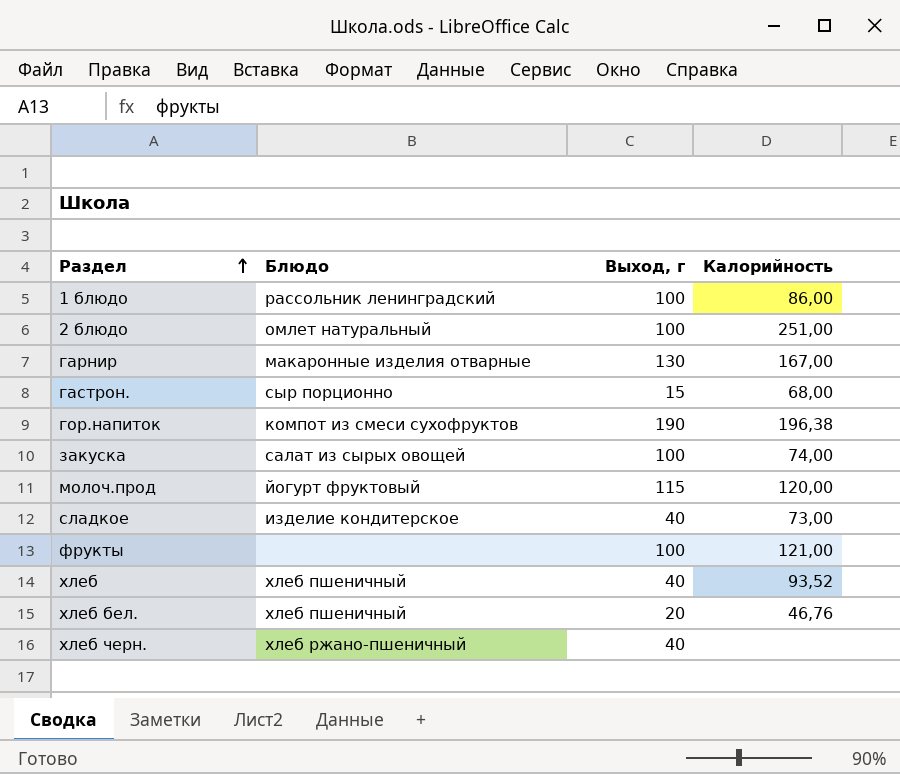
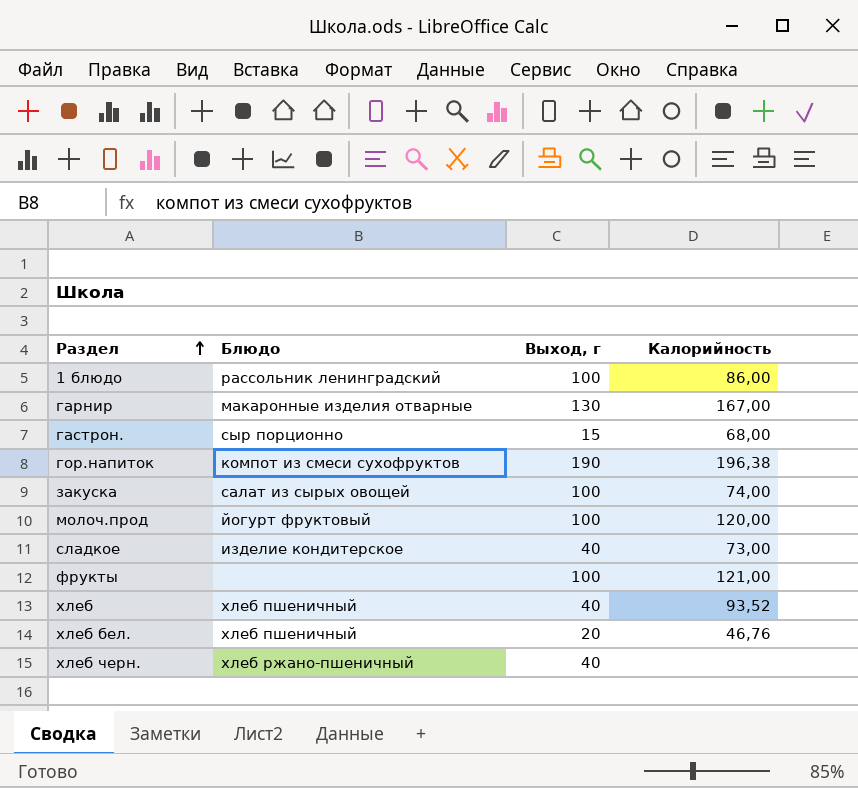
row 2 блюдо: омлет натуральный | 100 | 251,00 -> none
молоч.прод | Выход, г: 115 -> 100

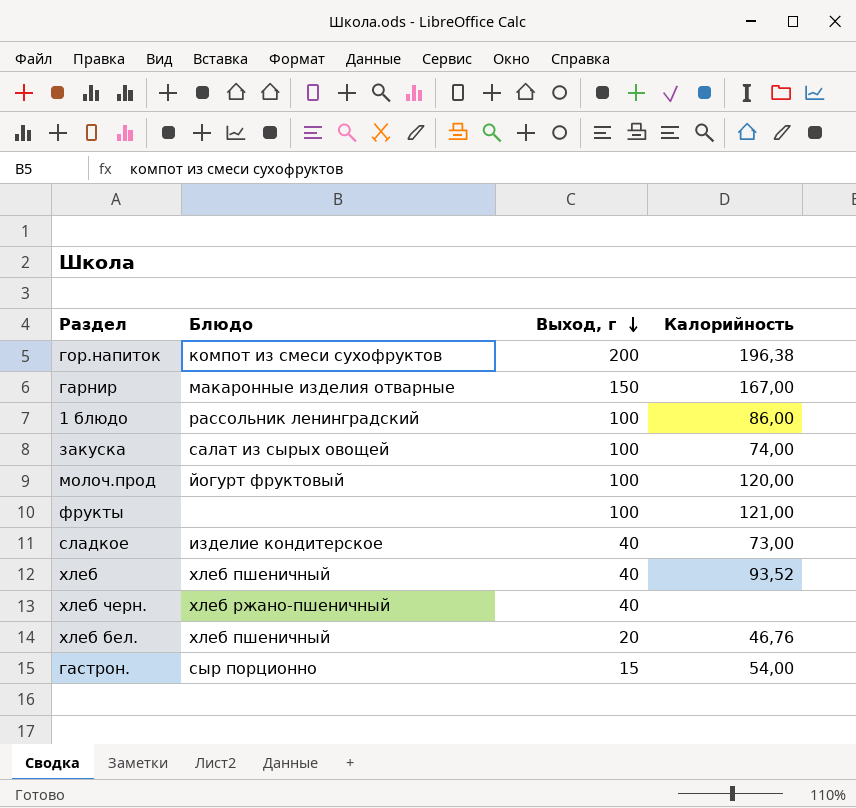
row order: Раздел ascending -> Выход, г descending
гор.напиток | Выход, г: 190 -> 200
гарнир | Выход, г: 130 -> 150
гастрон. | Калорийность: 68,00 -> 54,00

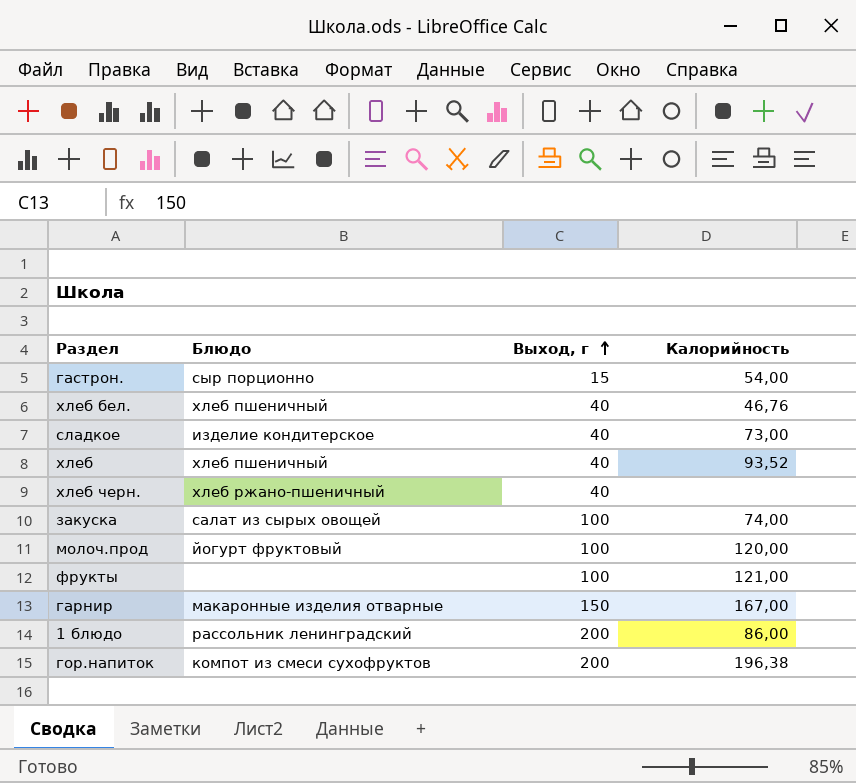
row order: Выход, г descending -> Выход, г ascending
хлеб бел. | Выход, г: 20 -> 40
1 блюдо | Выход, г: 100 -> 200

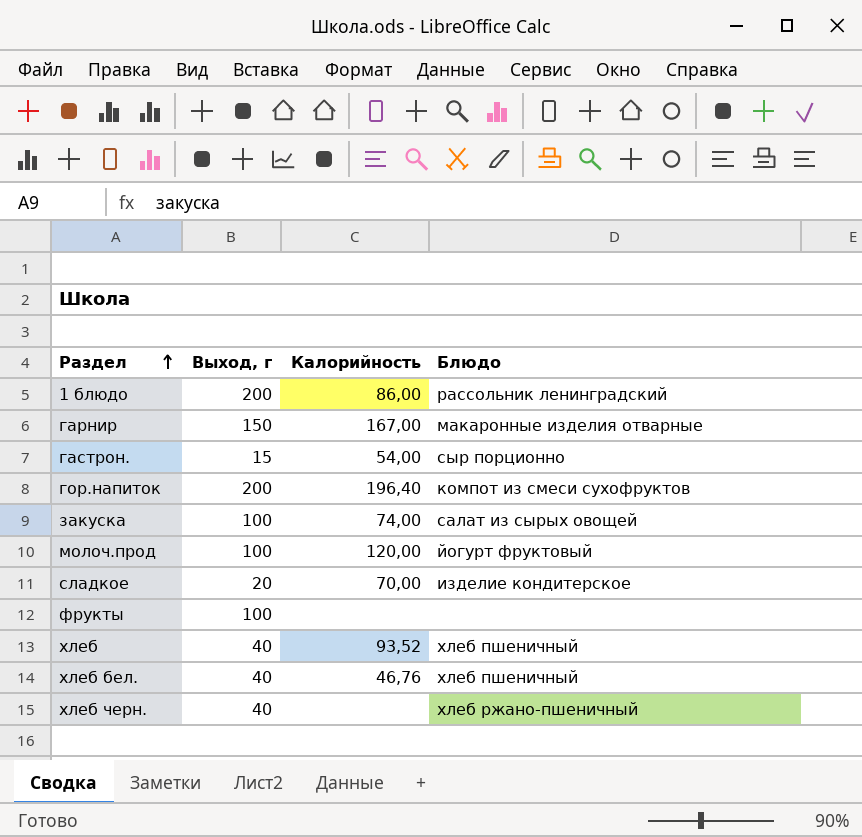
row order: Выход, г ascending -> Раздел ascending
column Блюдо | position: 2 -> 4
гор.напиток | Калорийность: 196,38 -> 196,40
сладкое | Выход, г: 40 -> 20
сладкое | Калорийность: 73,00 -> 70,00
фрукты | Калорийность: 121,00 -> none

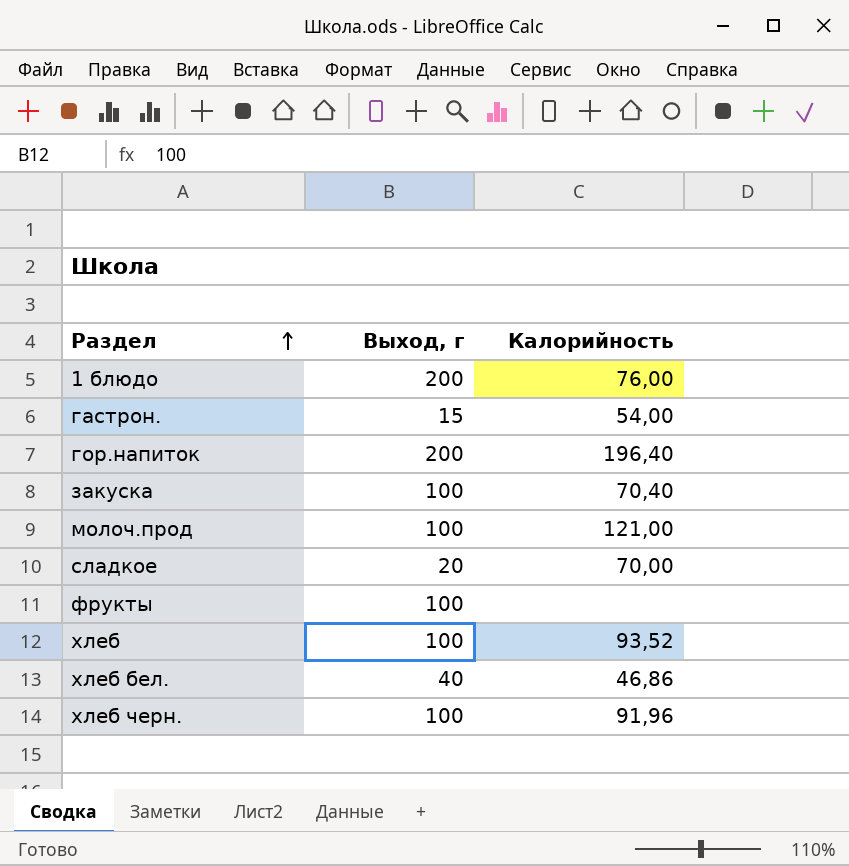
column Блюдо | position: 4 -> none
row гарнир: 150 | 167,00 | макаронные изделия отварные -> none
1 блюдо | Калорийность: 86,00 -> 76,00
закуска | Калорийность: 74,00 -> 70,40
молоч.прод | Калорийность: 120,00 -> 121,00
хлеб | Выход, г: 40 -> 100
хлеб бел. | Калорийность: 46,76 -> 46,86
хлеб черн. | Выход, г: 40 -> 100
хлеб черн. | Калорийность: none -> 91,96

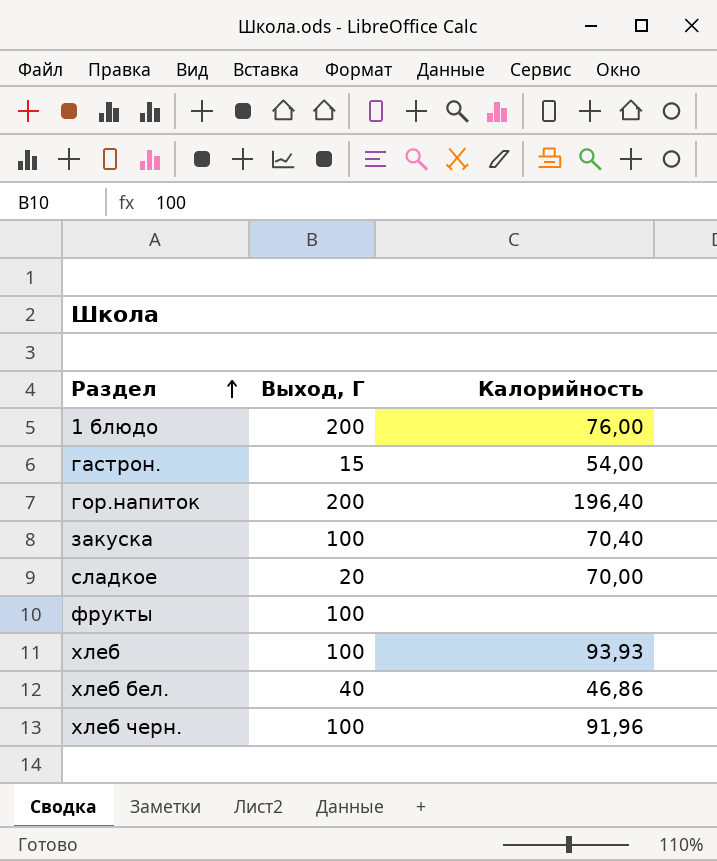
column name: Выход, г -> Выход, Г
row молоч.прод: 100 | 121,00 -> none
хлеб | Калорийность: 93,52 -> 93,93

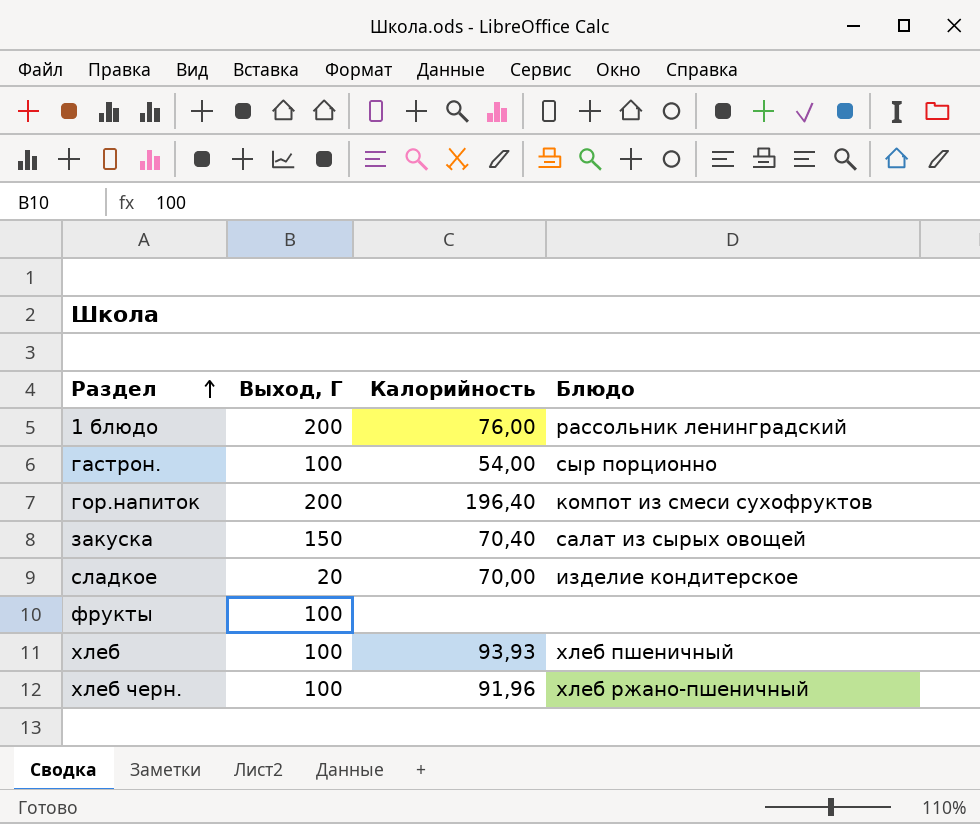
column Блюдо | position: none -> 4
row хлеб бел.: 40 | 46,86 -> none
гастрон. | Выход, Г: 15 -> 100
закуска | Выход, Г: 100 -> 150

